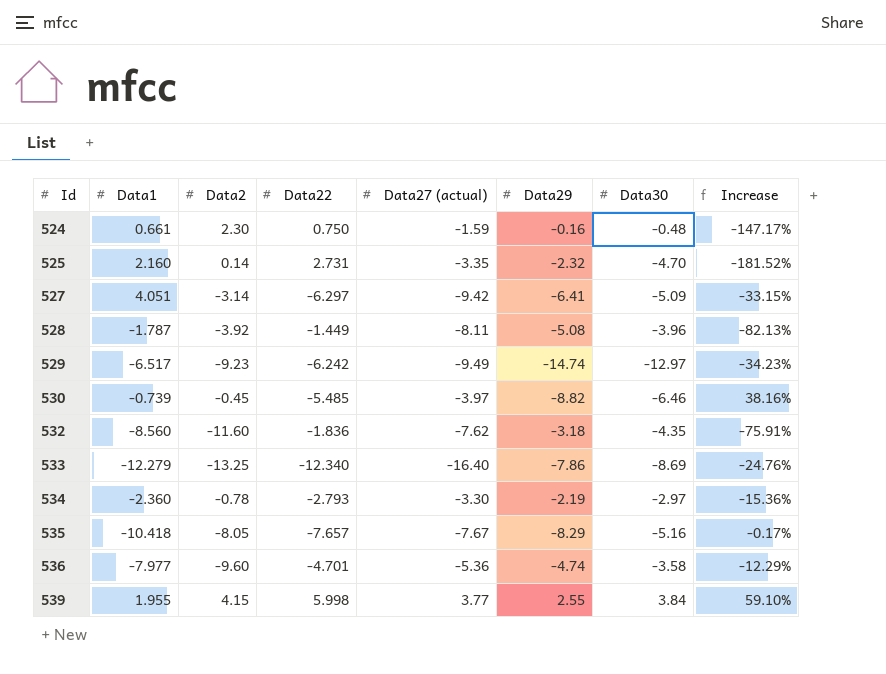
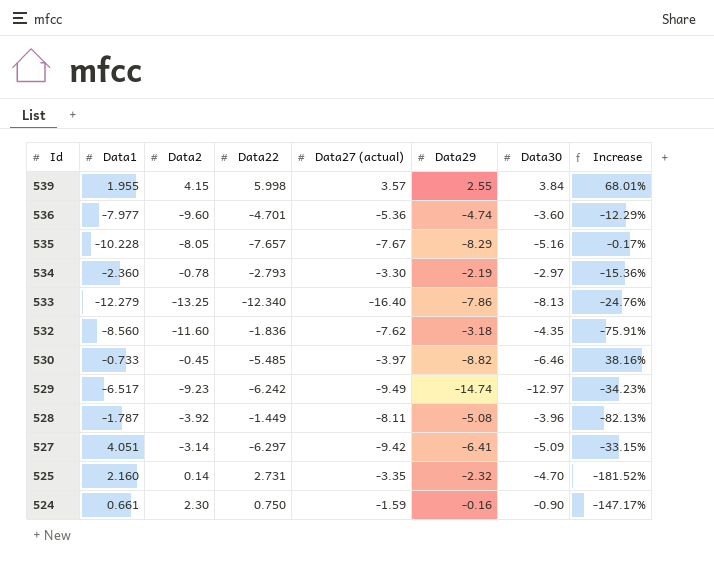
row order: Id ascending -> Id descending
539 | Data27 (actual): 3.77 -> 3.57
539 | Increase: 59.10% -> 68.01%
536 | Data30: -3.58 -> -3.60
535 | Data1: -10.418 -> -10.228
533 | Data30: -8.69 -> -8.13
530 | Data1: -0.739 -> -0.733
524 | Data30: -0.48 -> -0.90

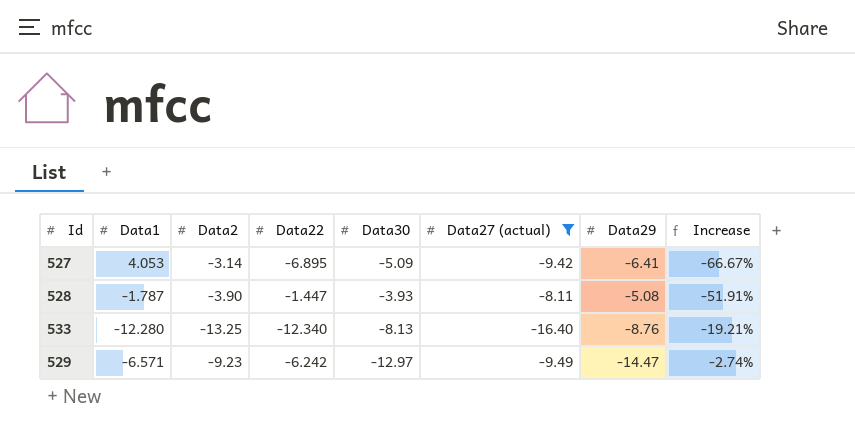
filter: none -> Data27 (actual) <= -8.11
row order: Id descending -> Increase ascending
column Data30 | position: 7 -> 5
column Increase | formula: ([Data22] - [Data27 (actual)]) / [Data27 (actual)] -> ([Data2] - [Data27 (actual)]) / [Data27 (actual)]
527 | Data1: 4.051 -> 4.053
527 | Data22: -6.297 -> -6.895
528 | Data2: -3.92 -> -3.90
528 | Data22: -1.449 -> -1.447
528 | Data30: -3.96 -> -3.93
533 | Data1: -12.279 -> -12.280
533 | Data29: -7.86 -> -8.76
529 | Data1: -6.517 -> -6.571
529 | Data29: -14.74 -> -14.47

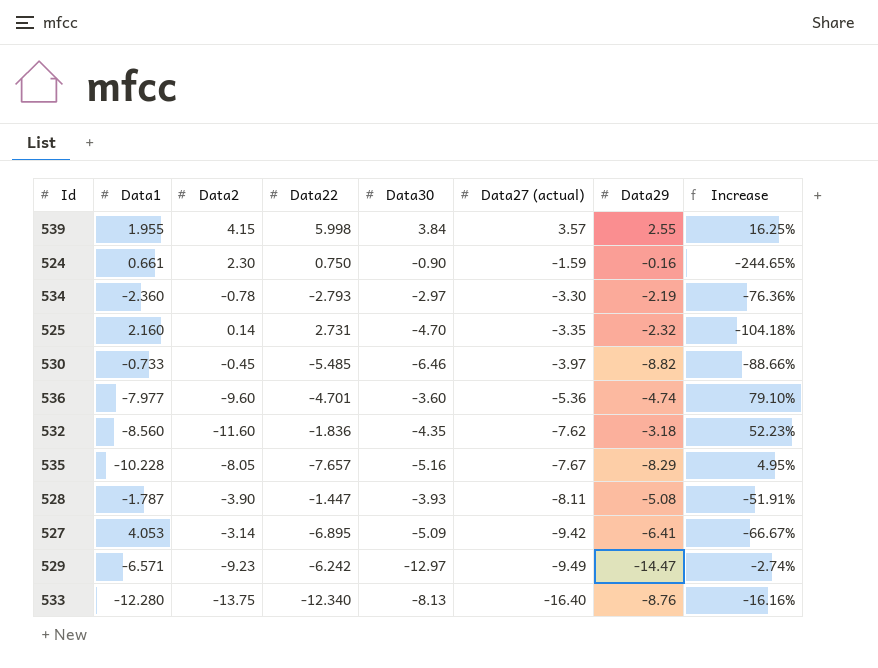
filter: Data27 (actual) <= -8.11 -> none
row order: Increase ascending -> Data27 (actual) descending
533 | Data2: -13.25 -> -13.75
533 | Increase: -19.21% -> -16.16%

